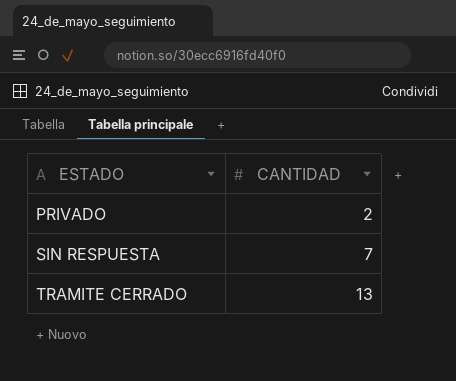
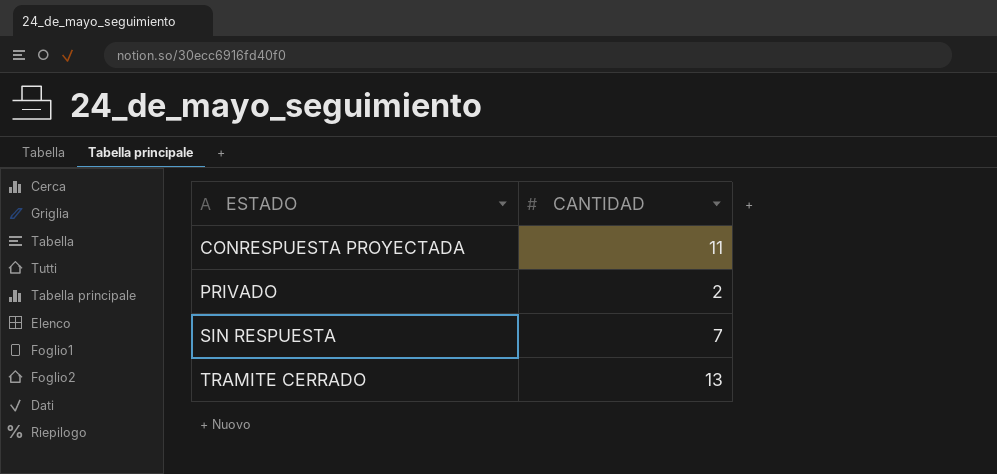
row CONRESPUESTA PROYECTADA: none -> 11

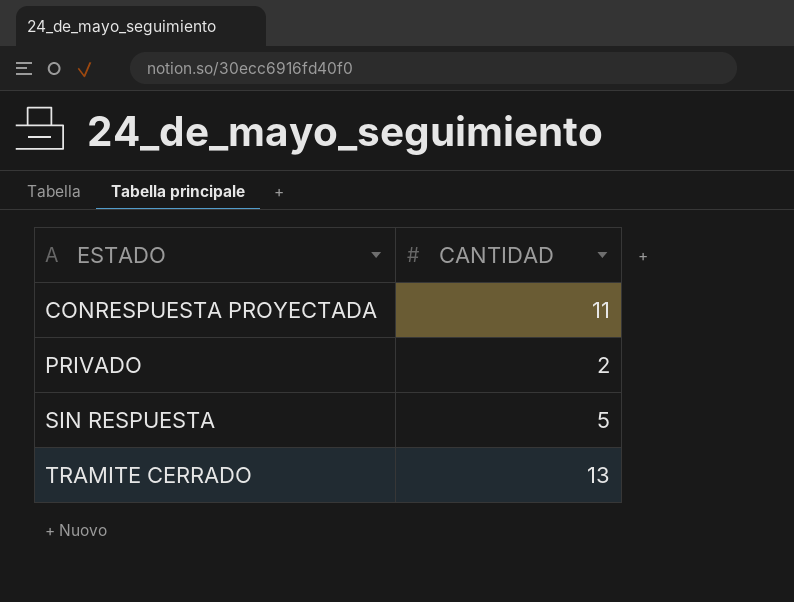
SIN RESPUESTA | CANTIDAD: 7 -> 5

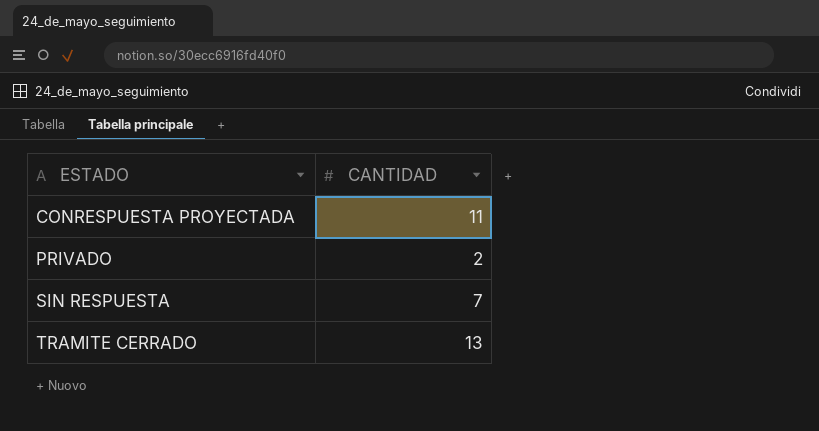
SIN RESPUESTA | CANTIDAD: 5 -> 7

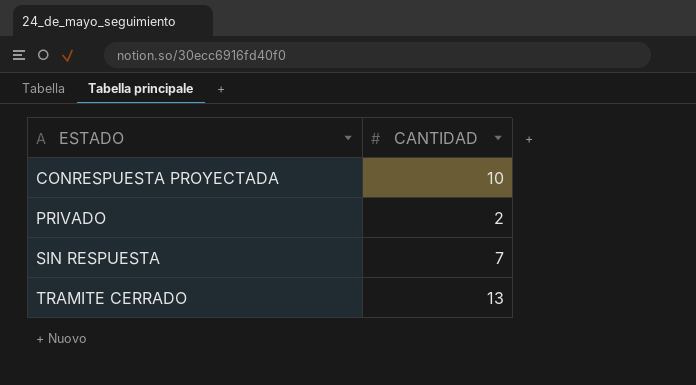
CONRESPUESTA PROYECTADA | CANTIDAD: 11 -> 10

